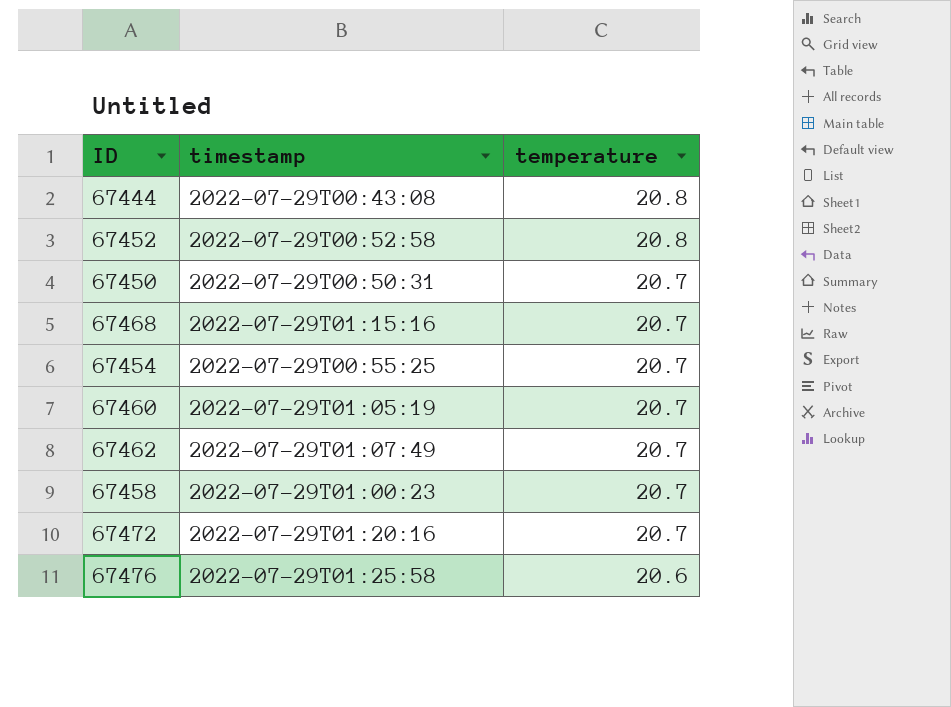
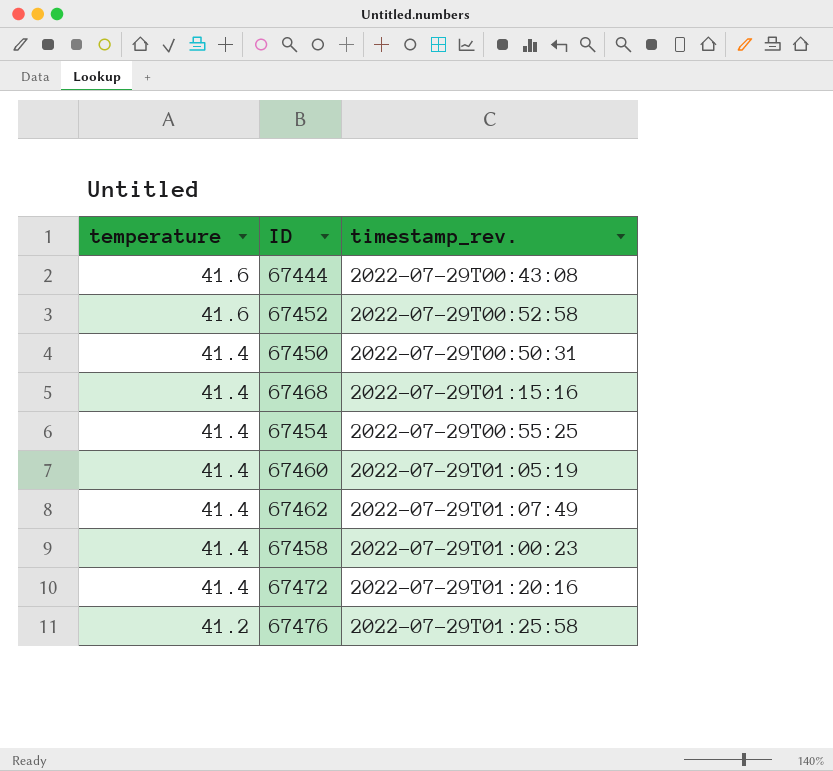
column temperature | position: 3 -> 1
column name: timestamp -> timestamp_rev.
67444 | temperature: 20.8 -> 41.6
67452 | temperature: 20.8 -> 41.6
67450 | temperature: 20.7 -> 41.4
67468 | temperature: 20.7 -> 41.4
67454 | temperature: 20.7 -> 41.4
67460 | temperature: 20.7 -> 41.4
67462 | temperature: 20.7 -> 41.4
67458 | temperature: 20.7 -> 41.4
67472 | temperature: 20.7 -> 41.4
67476 | temperature: 20.6 -> 41.2

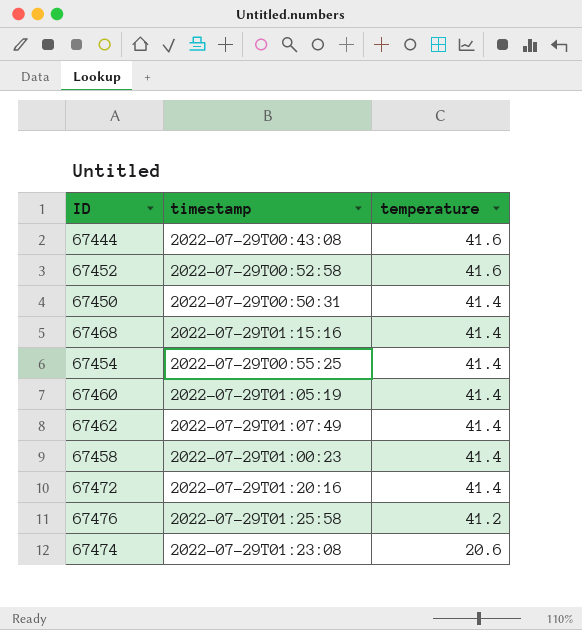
column name: timestamp_rev. -> timestamp
column temperature | position: 1 -> 3
row 67474: none -> 2022-07-29T01:23:08 | 20.6

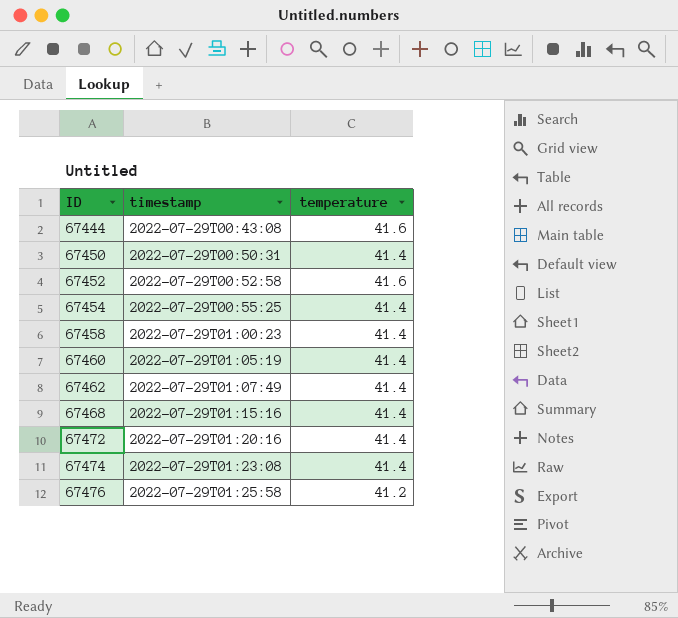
row order: temperature descending -> ID ascending
67474 | temperature: 20.6 -> 41.4

